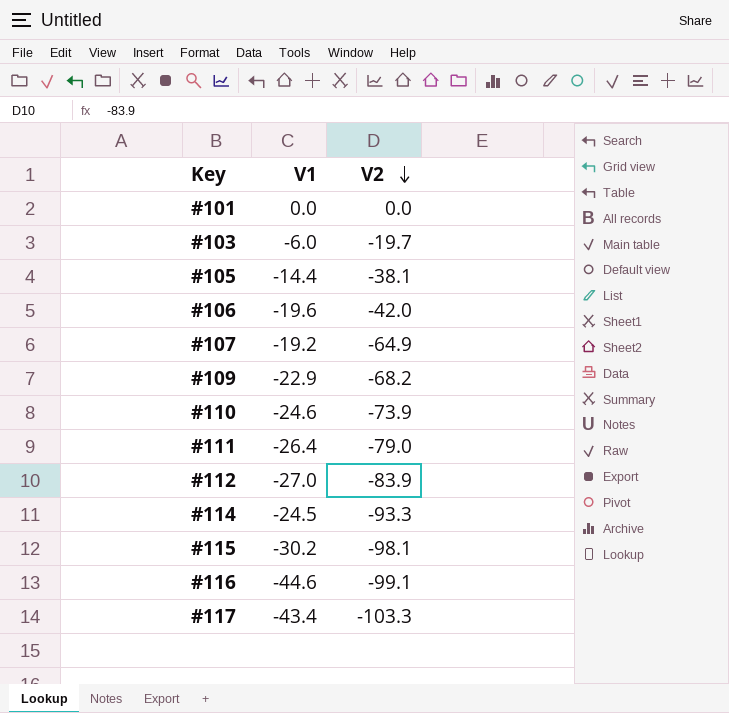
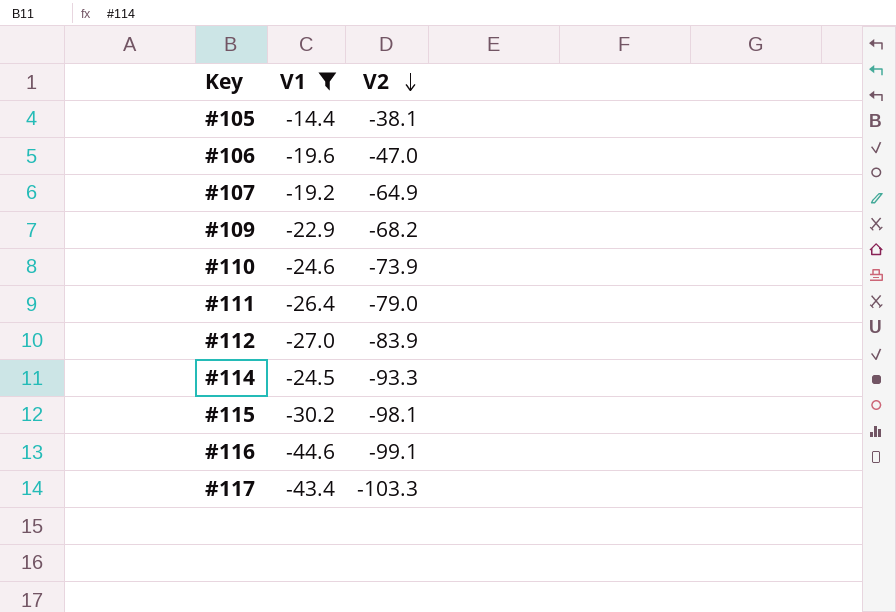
filter: none -> V1 <= -14.4
#106 | V2: -42.0 -> -47.0

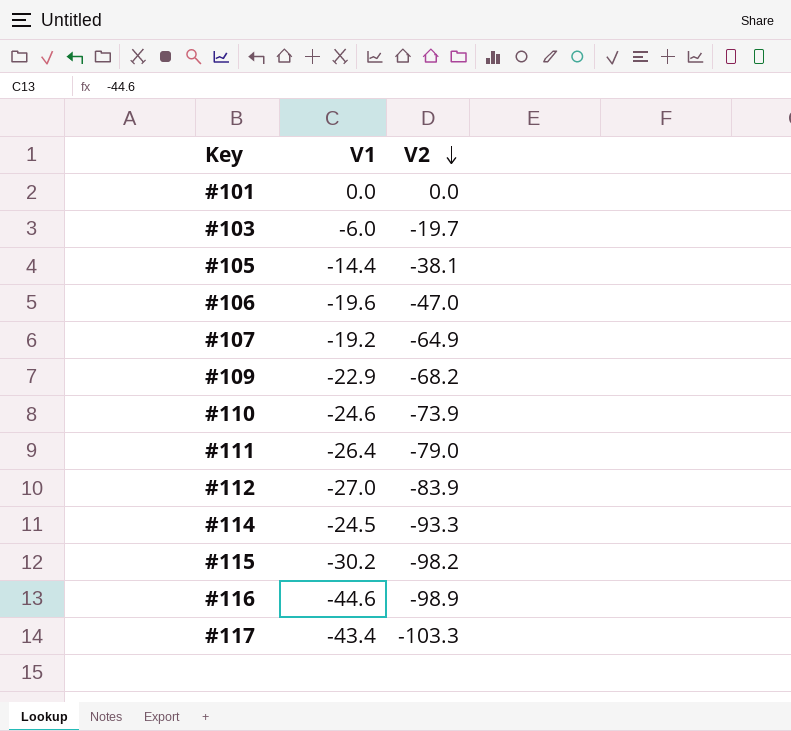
filter: V1 <= -14.4 -> none
#115 | V2: -98.1 -> -98.2
#116 | V2: -99.1 -> -98.9

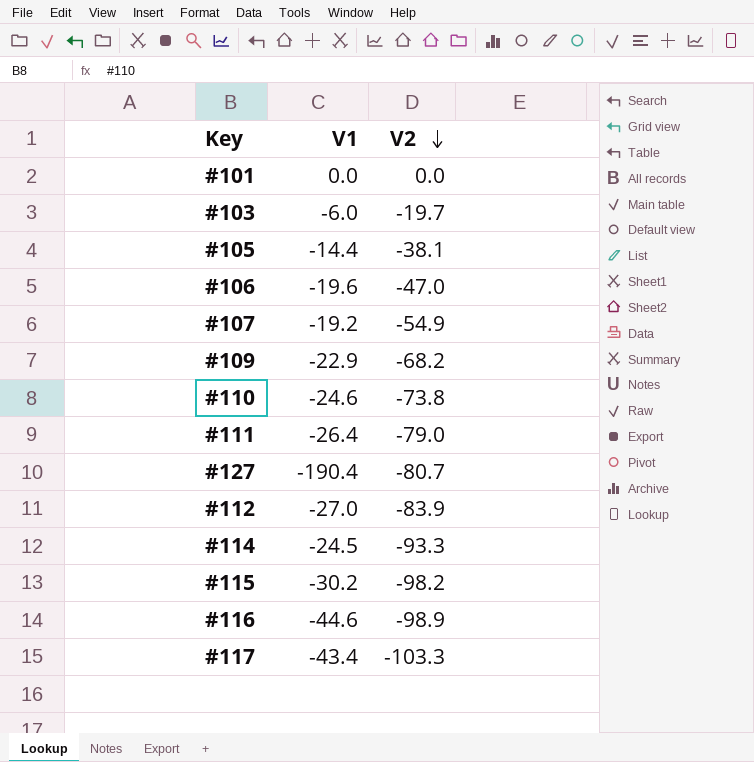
#107 | V2: -64.9 -> -54.9
#110 | V2: -73.9 -> -73.8
row #127: none -> -190.4 | -80.7

